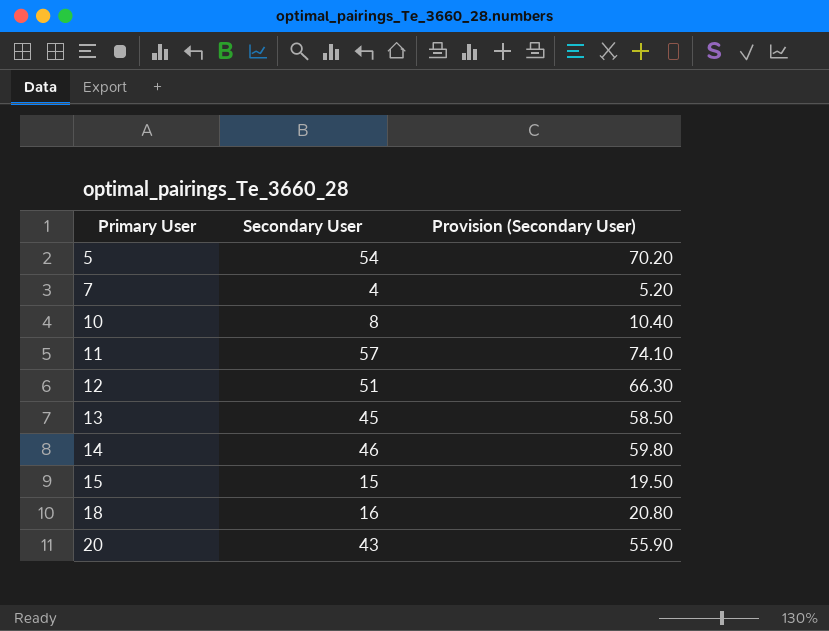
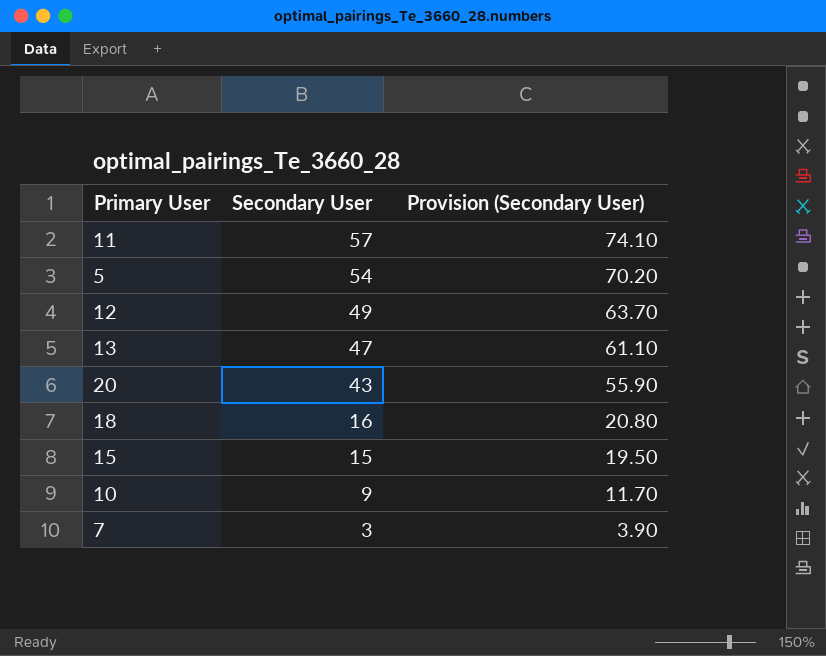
row order: Primary User ascending -> Secondary User descending
row 14: 46 | 59.80 -> none
12 | Secondary User: 51 -> 49
12 | Provision (Secondary User): 66.30 -> 63.70
13 | Secondary User: 45 -> 47
13 | Provision (Secondary User): 58.50 -> 61.10
10 | Secondary User: 8 -> 9
10 | Provision (Secondary User): 10.40 -> 11.70
7 | Secondary User: 4 -> 3
7 | Provision (Secondary User): 5.20 -> 3.90

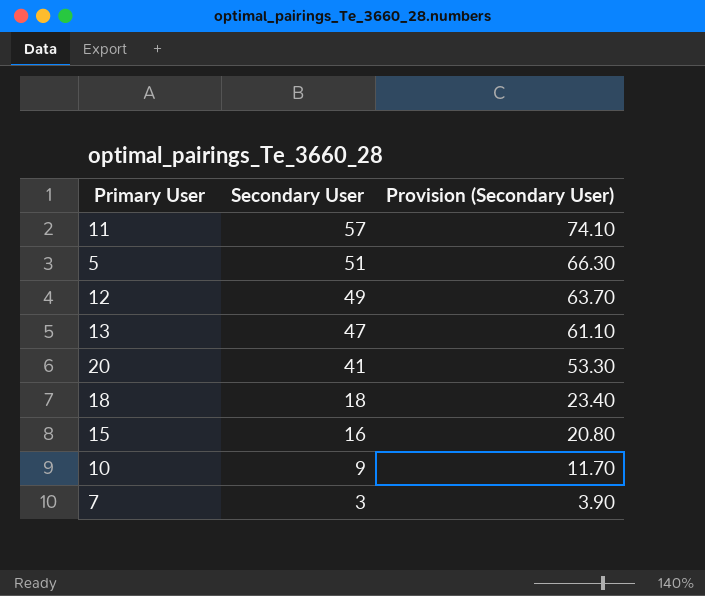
5 | Secondary User: 54 -> 51
5 | Provision (Secondary User): 70.20 -> 66.30
20 | Secondary User: 43 -> 41
20 | Provision (Secondary User): 55.90 -> 53.30
18 | Secondary User: 16 -> 18
18 | Provision (Secondary User): 20.80 -> 23.40
15 | Secondary User: 15 -> 16
15 | Provision (Secondary User): 19.50 -> 20.80

